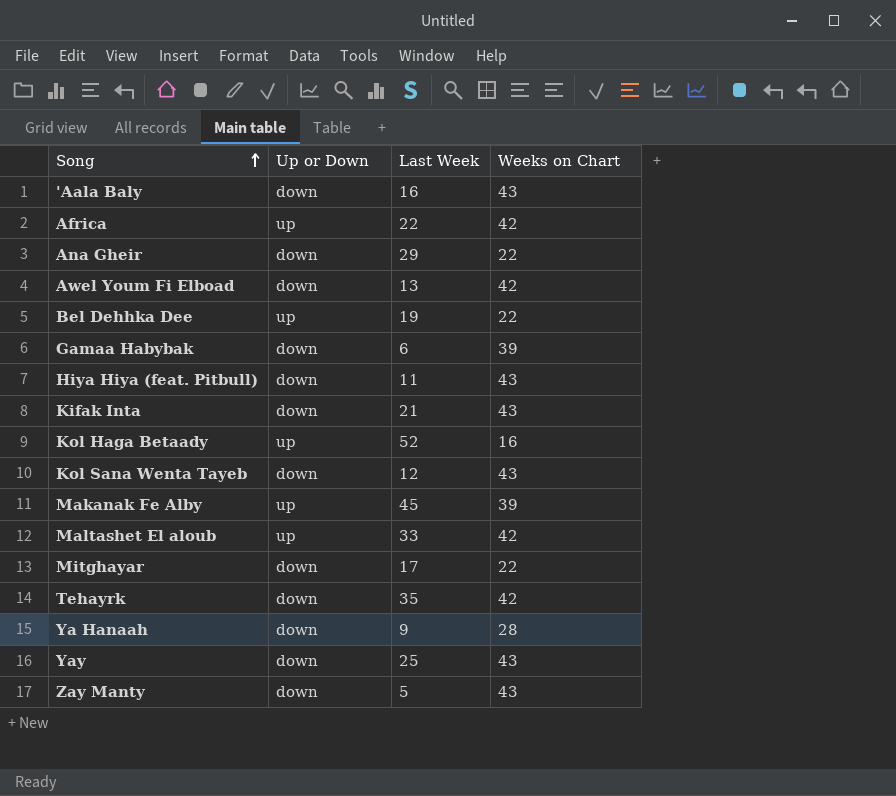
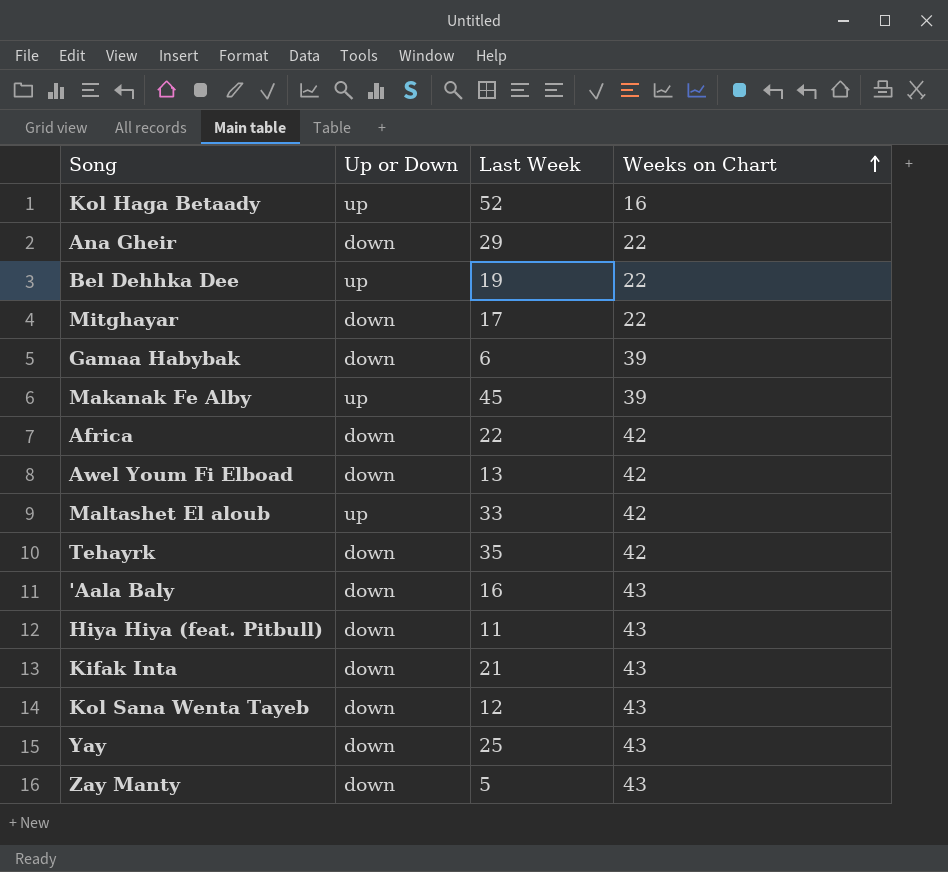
row order: Song ascending -> Weeks on Chart ascending
row Ya Hanaah: down | 9 | 28 -> none
Africa | Up or Down: up -> down

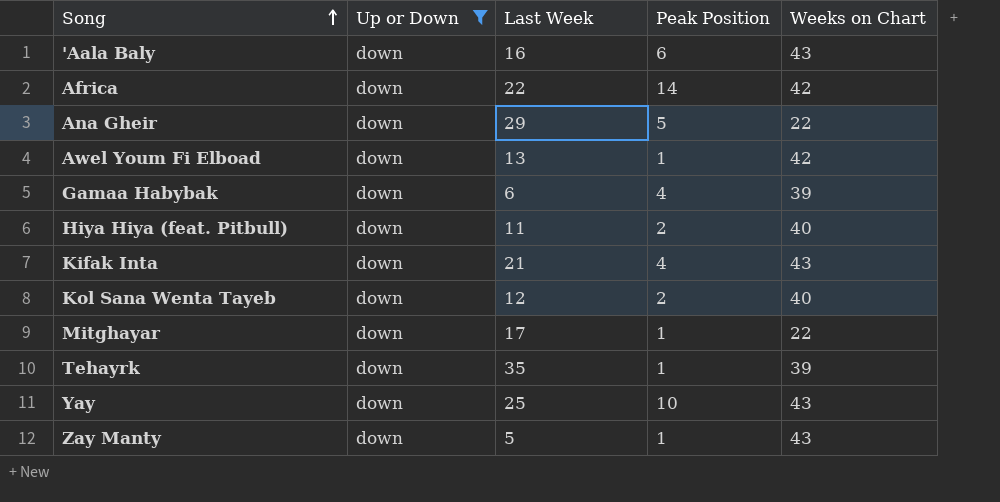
filter: none -> Up or Down = down
row order: Weeks on Chart ascending -> Song ascending
column Peak Position | position: none -> 4
Hiya Hiya (feat. Pitbull) | Weeks on Chart: 43 -> 40
Kol Sana Wenta Tayeb | Weeks on Chart: 43 -> 40
Tehayrk | Weeks on Chart: 42 -> 39

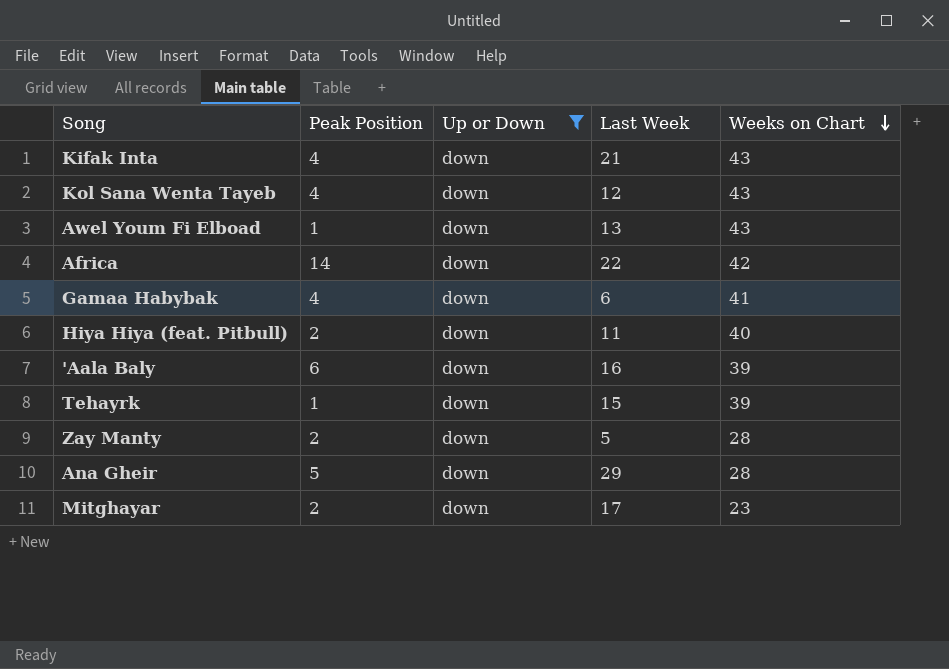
row order: Song ascending -> Weeks on Chart descending
column Peak Position | position: 4 -> 2
row Yay: down | 25 | 10 | 43 -> none
Kol Sana Wenta Tayeb | Peak Position: 2 -> 4
Kol Sana Wenta Tayeb | Weeks on Chart: 40 -> 43
Awel Youm Fi Elboad | Weeks on Chart: 42 -> 43
Gamaa Habybak | Weeks on Chart: 39 -> 41
'Aala Baly | Weeks on Chart: 43 -> 39
Tehayrk | Last Week: 35 -> 15
Zay Manty | Peak Position: 1 -> 2
Zay Manty | Weeks on Chart: 43 -> 28
Ana Gheir | Weeks on Chart: 22 -> 28
Mitghayar | Peak Position: 1 -> 2
Mitghayar | Weeks on Chart: 22 -> 23

